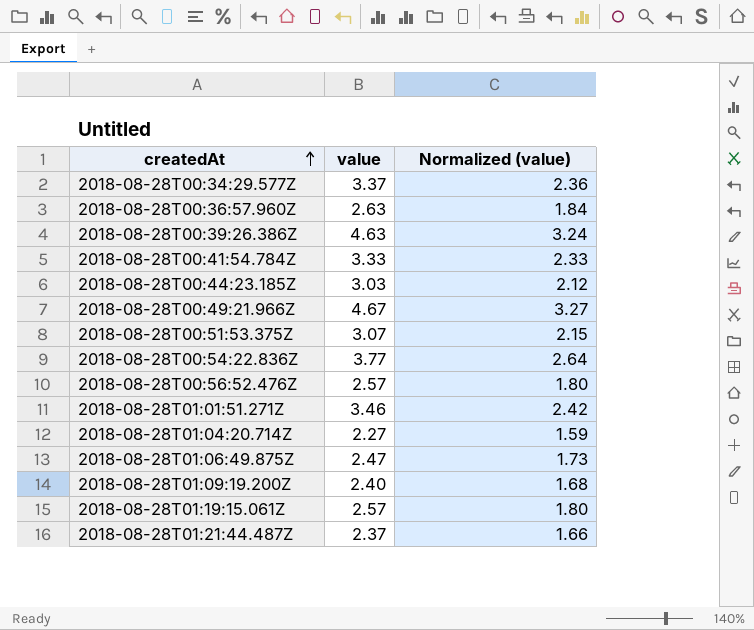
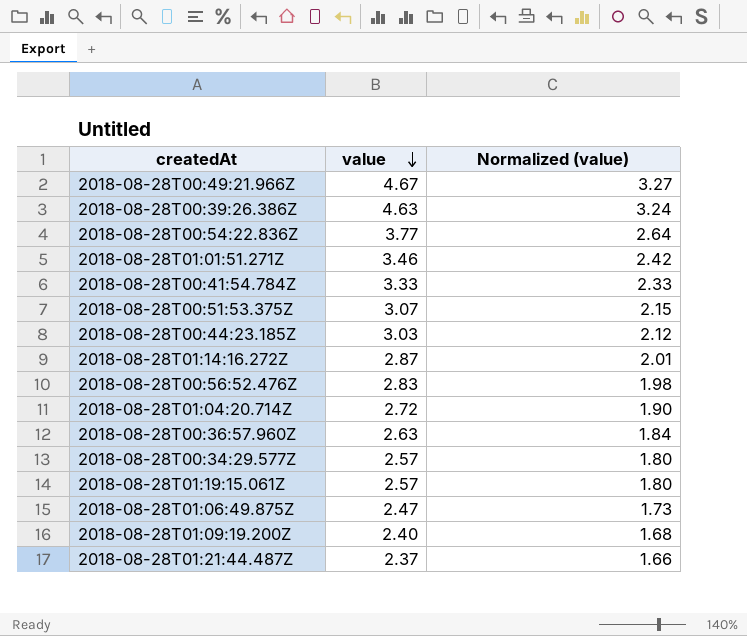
row order: createdAt ascending -> value descending
row 2018-08-28T01:14:16.272Z: none -> 2.87 | 2.01
2018-08-28T00:56:52.476Z | value: 2.57 -> 2.83
2018-08-28T00:56:52.476Z | Normalized (value): 1.80 -> 1.98
2018-08-28T01:04:20.714Z | value: 2.27 -> 2.72
2018-08-28T01:04:20.714Z | Normalized (value): 1.59 -> 1.90
2018-08-28T00:34:29.577Z | value: 3.37 -> 2.57
2018-08-28T00:34:29.577Z | Normalized (value): 2.36 -> 1.80

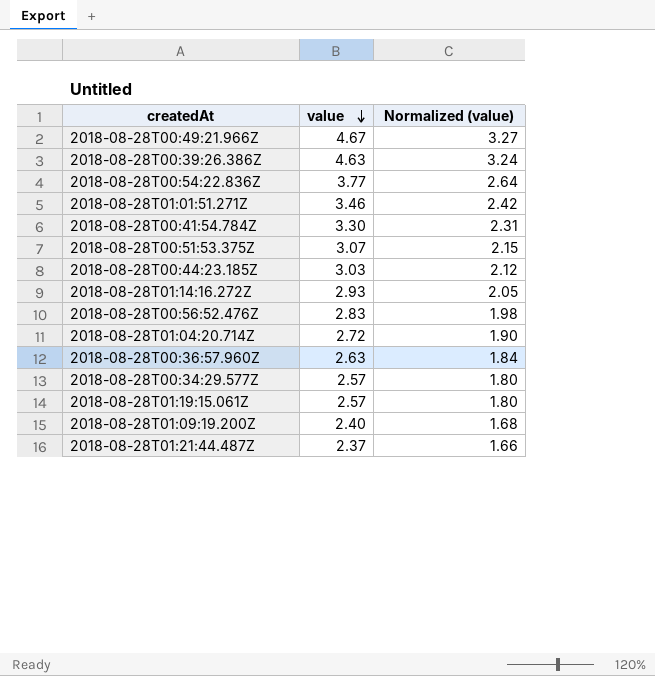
row 2018-08-28T01:06:49.875Z: 2.47 | 1.73 -> none
2018-08-28T00:41:54.784Z | value: 3.33 -> 3.30
2018-08-28T00:41:54.784Z | Normalized (value): 2.33 -> 2.31
2018-08-28T01:14:16.272Z | value: 2.87 -> 2.93
2018-08-28T01:14:16.272Z | Normalized (value): 2.01 -> 2.05

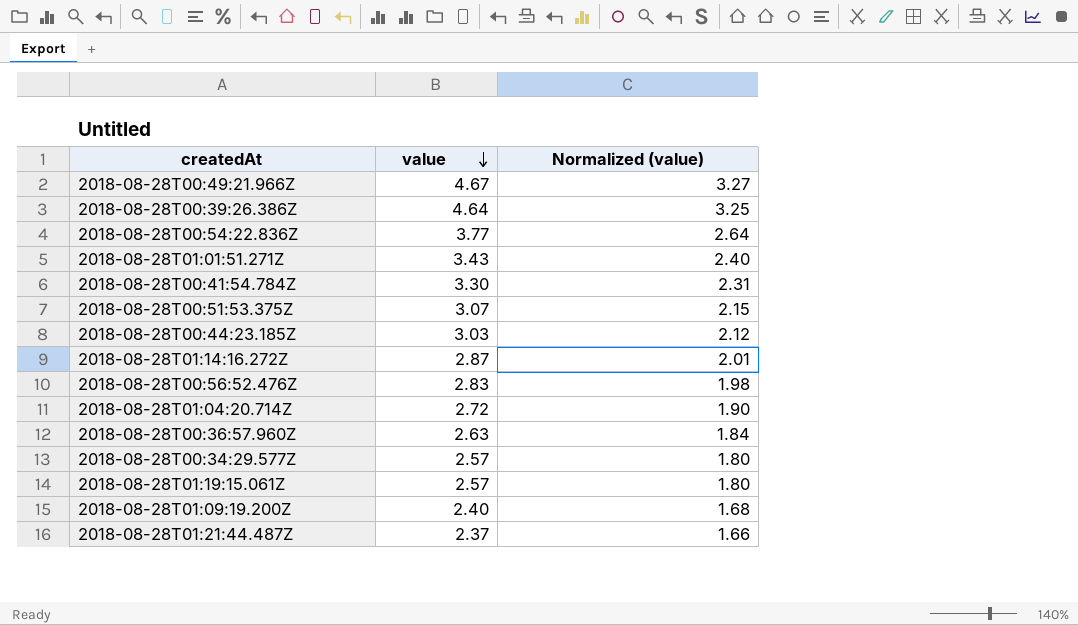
2018-08-28T00:39:26.386Z | value: 4.63 -> 4.64
2018-08-28T00:39:26.386Z | Normalized (value): 3.24 -> 3.25
2018-08-28T01:01:51.271Z | value: 3.46 -> 3.43
2018-08-28T01:01:51.271Z | Normalized (value): 2.42 -> 2.40
2018-08-28T01:14:16.272Z | value: 2.93 -> 2.87
2018-08-28T01:14:16.272Z | Normalized (value): 2.05 -> 2.01

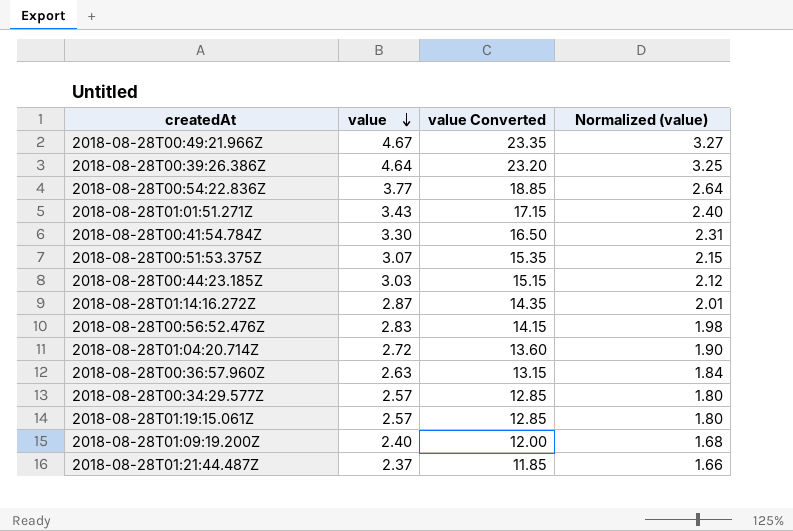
column value Converted | formula: none -> [value] * 5

